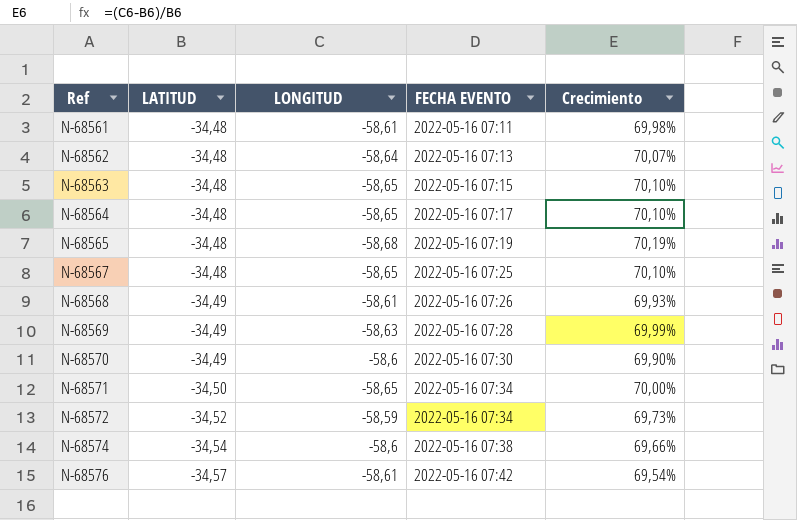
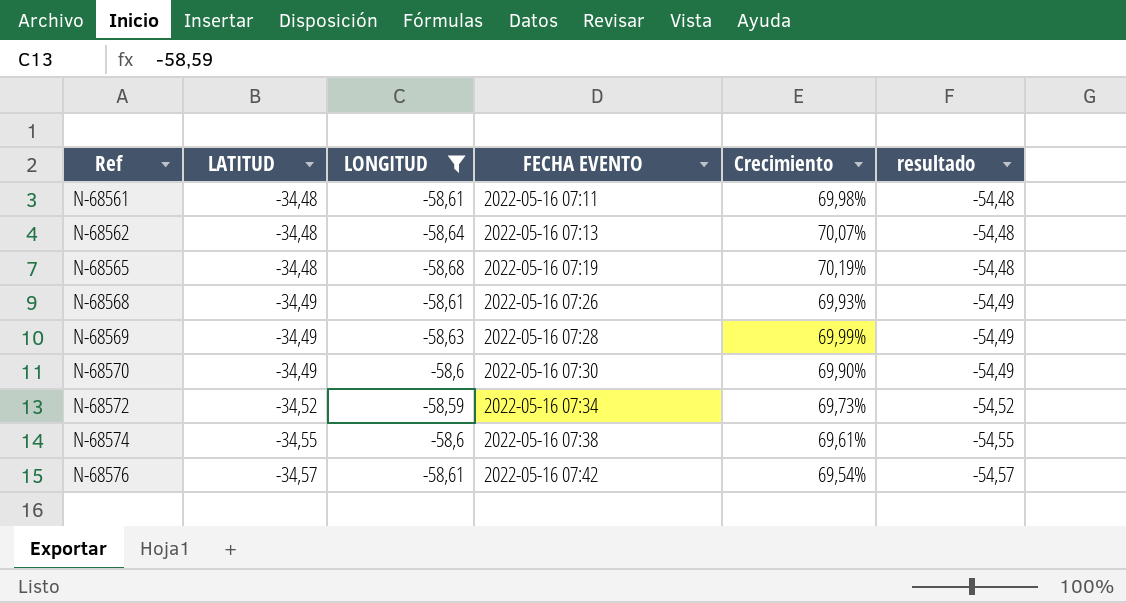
filter: none -> LONGITUD != -58,65
column resultado | formula: none -> [LATITUD] - 20
N-68574 | LATITUD: -34,54 -> -34,55
N-68574 | Crecimiento: 69,66% -> 69,61%

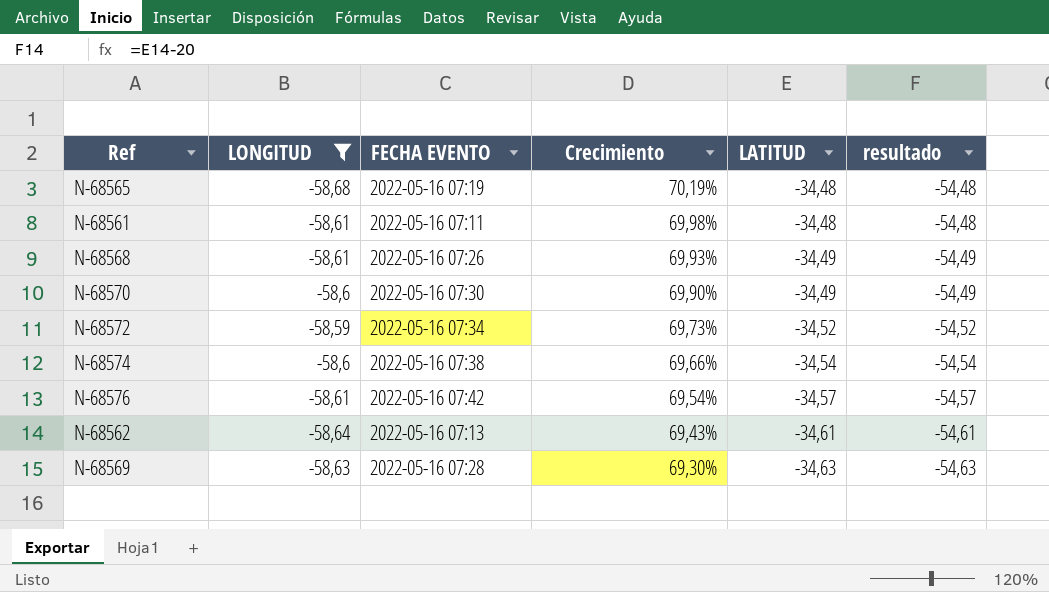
row order: Ref ascending -> Crecimiento descending
column LATITUD | position: 2 -> 5
N-68574 | Crecimiento: 69,61% -> 69,66%
N-68574 | LATITUD: -34,55 -> -34,54
N-68574 | resultado: -54,55 -> -54,54
N-68562 | Crecimiento: 70,07% -> 69,43%
N-68562 | LATITUD: -34,48 -> -34,61
N-68562 | resultado: -54,48 -> -54,61
N-68569 | Crecimiento: 69,99% -> 69,30%
N-68569 | LATITUD: -34,49 -> -34,63
N-68569 | resultado: -54,49 -> -54,63

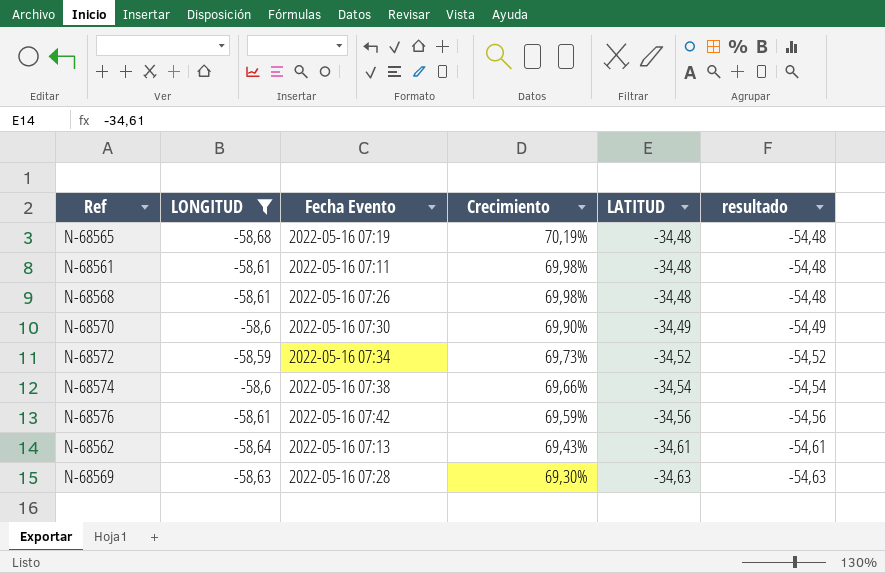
column name: FECHA EVENTO -> Fecha Evento
N-68568 | Crecimiento: 69,93% -> 69,98%
N-68568 | LATITUD: -34,49 -> -34,48
N-68568 | resultado: -54,49 -> -54,48
N-68576 | Crecimiento: 69,54% -> 69,59%
N-68576 | LATITUD: -34,57 -> -34,56
N-68576 | resultado: -54,57 -> -54,56

